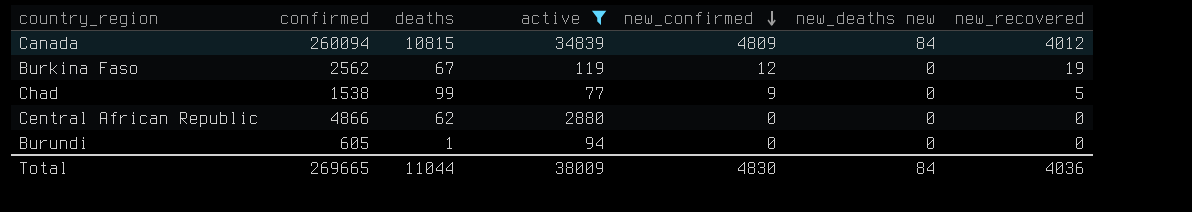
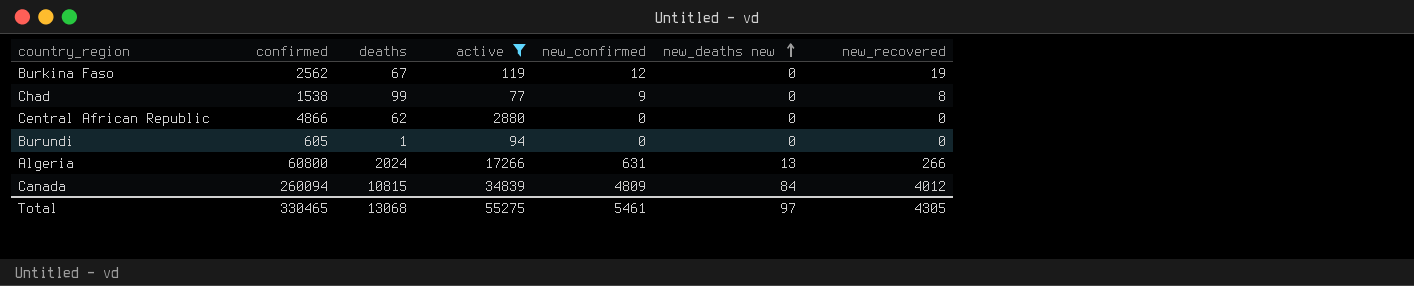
row order: new_confirmed descending -> new_deaths new ascending
Chad | new_recovered: 5 -> 8
row Algeria: none -> 60800 | 2024 | 17266 | 631 | 13 | 266
Total | confirmed: 269665 -> 330465
Total | deaths: 11044 -> 13068
Total | active: 38009 -> 55275
Total | new_confirmed: 4830 -> 5461
Total | new_deaths new: 84 -> 97
Total | new_recovered: 4036 -> 4305

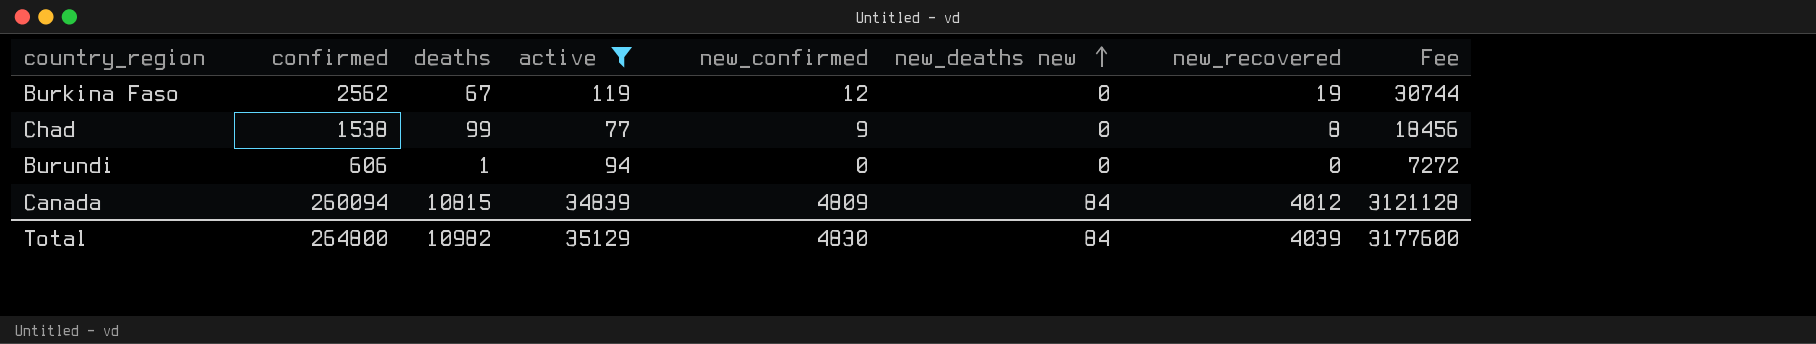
column Fee | formula: none -> [confirmed] * 12
row Central African Republic: 4866 | 62 | 2880 | 0 | 0 | 0 -> none
row Algeria: 60800 | 2024 | 17266 | 631 | 13 | 266 -> none
Burundi | confirmed: 605 -> 606
Total | confirmed: 330465 -> 264800
Total | deaths: 13068 -> 10982
Total | active: 55275 -> 35129
Total | new_confirmed: 5461 -> 4830
Total | new_deaths new: 97 -> 84
Total | new_recovered: 4305 -> 4039

